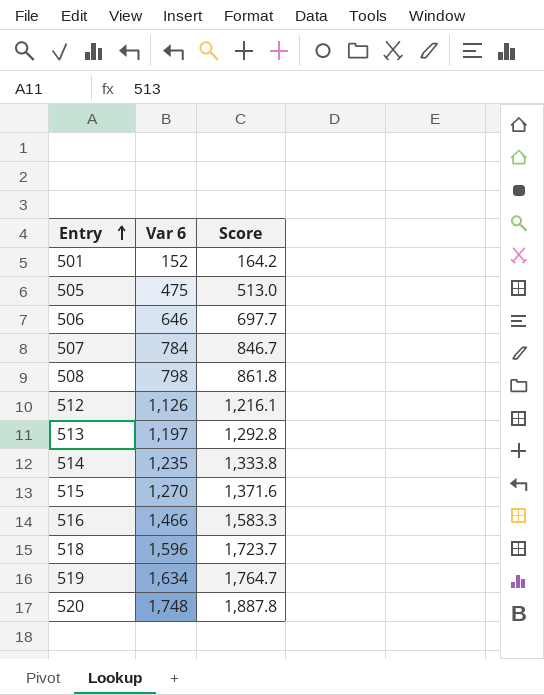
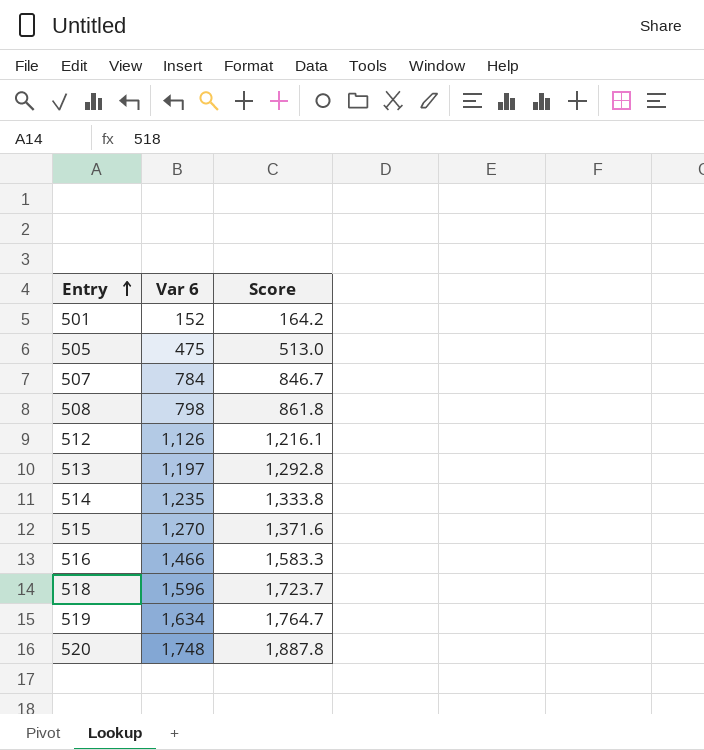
row 506: 646 | 697.7 -> none

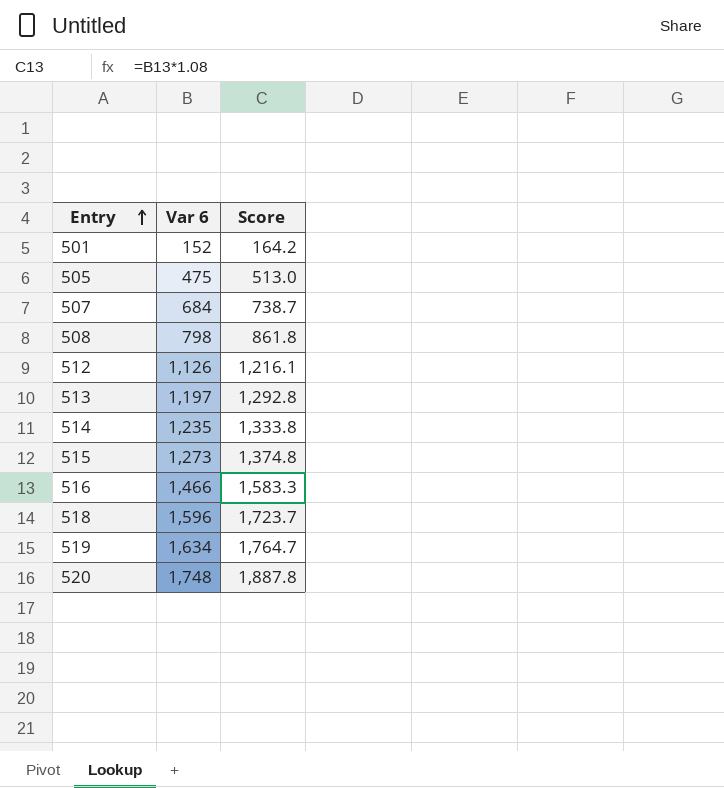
507 | Var 6: 784 -> 684
507 | Score: 846.7 -> 738.7
515 | Var 6: 1,270 -> 1,273
515 | Score: 1,371.6 -> 1,374.8

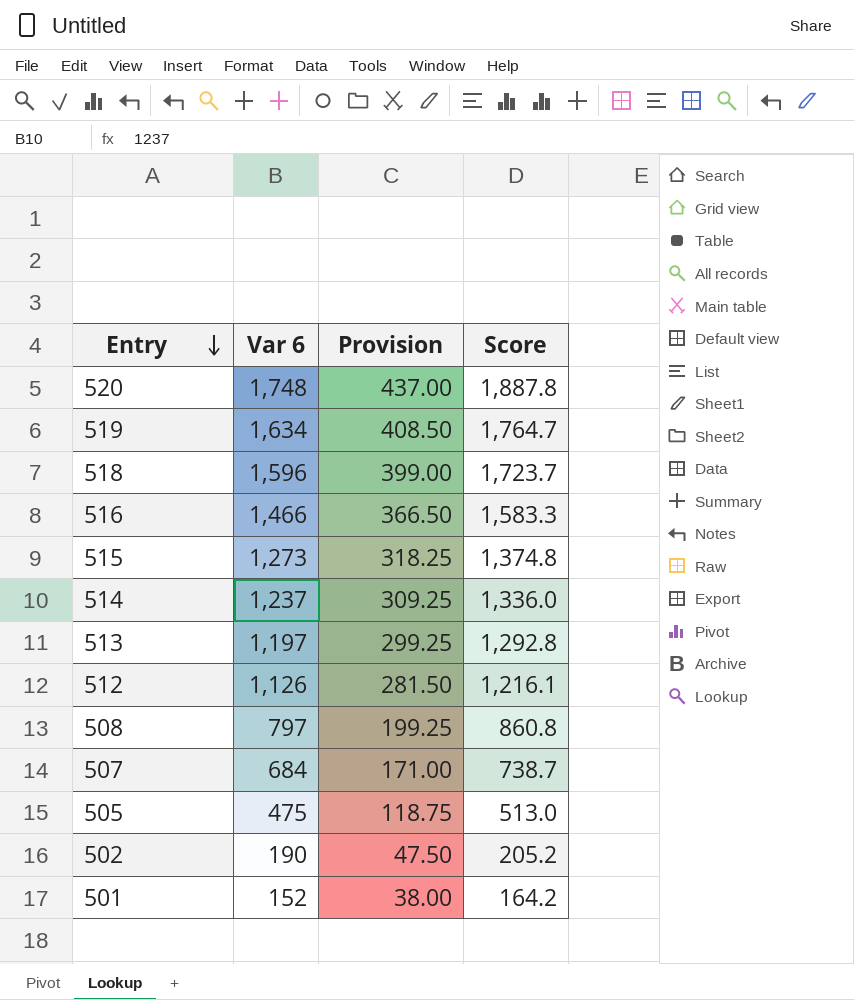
row order: Entry ascending -> Entry descending
column Provision | formula: none -> [Var 6] * 0.25
514 | Var 6: 1,235 -> 1,237
514 | Score: 1,333.8 -> 1,336.0
508 | Var 6: 798 -> 797
508 | Score: 861.8 -> 860.8
row 502: none -> 190 | 47.50 | 205.2

